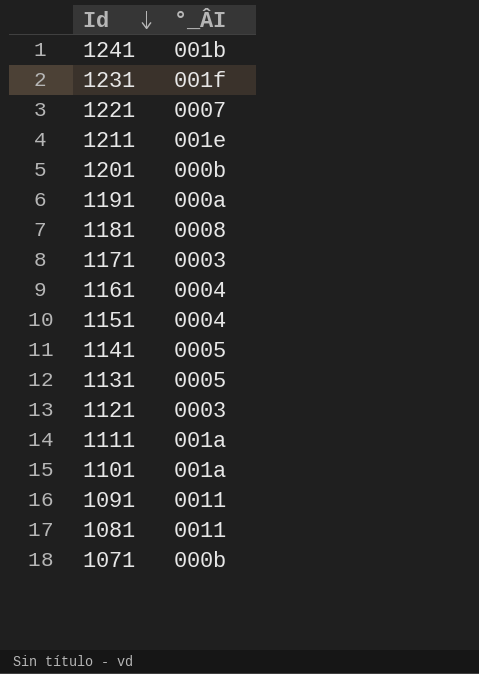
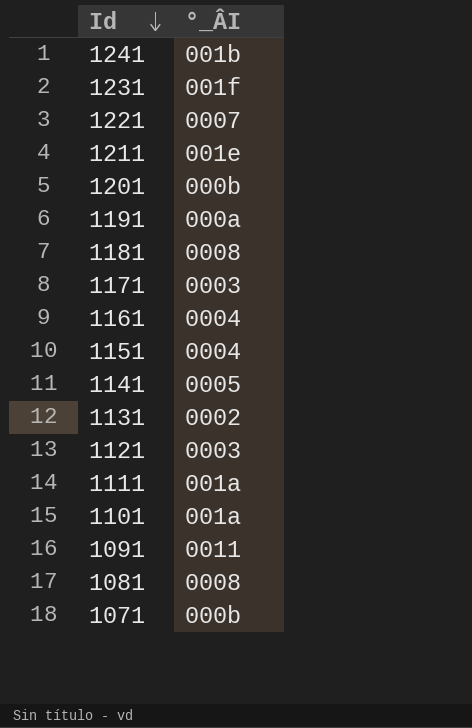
1131 | °_ÂI: 0005 -> 0002
1081 | °_ÂI: 0011 -> 0008

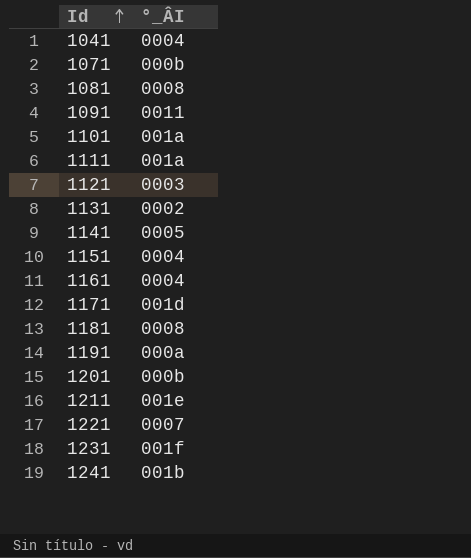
row order: Id descending -> Id ascending
row 1041: none -> 0004
1171 | °_ÂI: 0003 -> 001d

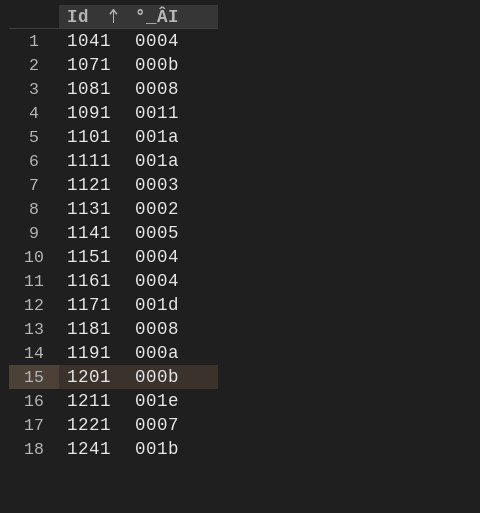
row 1231: 001f -> none

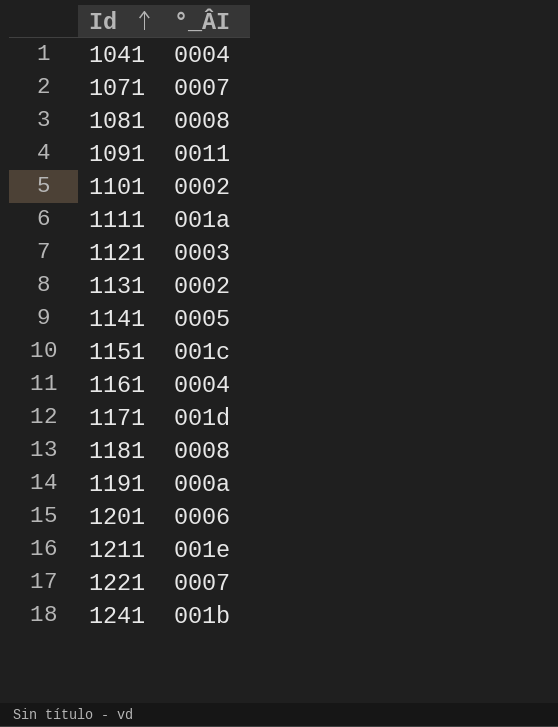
1071 | °_ÂI: 000b -> 0007
1101 | °_ÂI: 001a -> 0002
1151 | °_ÂI: 0004 -> 001c
1201 | °_ÂI: 000b -> 0006

